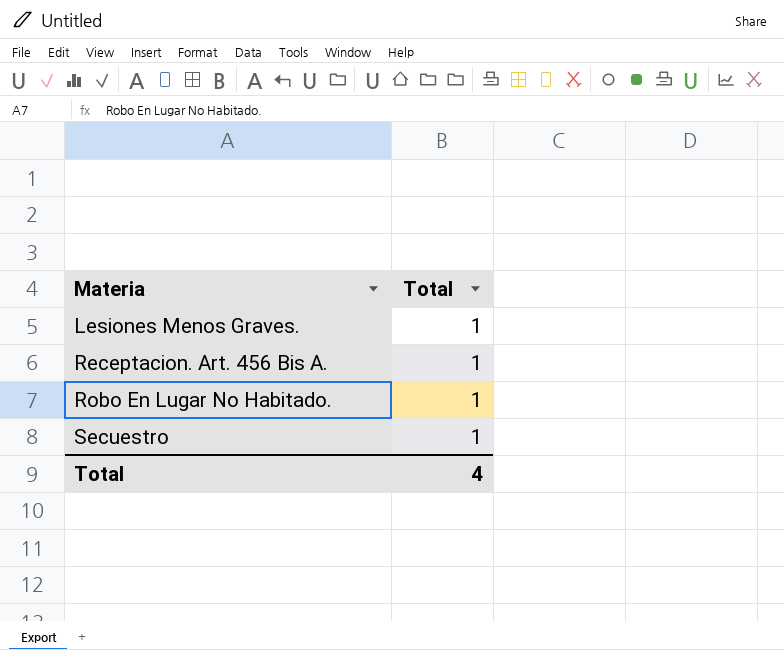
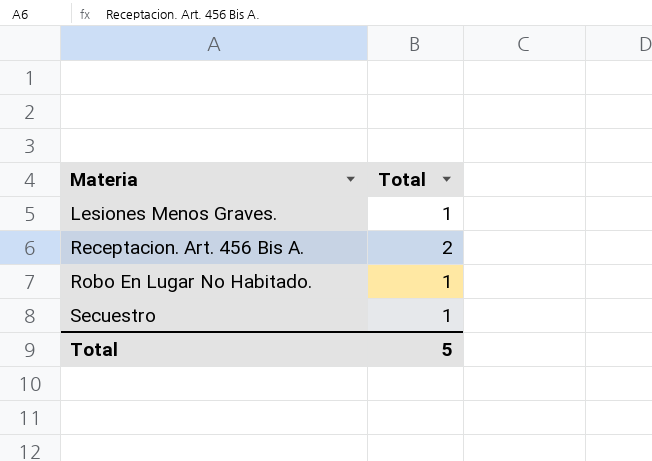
Receptacion. Art. 456 Bis A. | Total: 1 -> 2
Total | Total: 4 -> 5

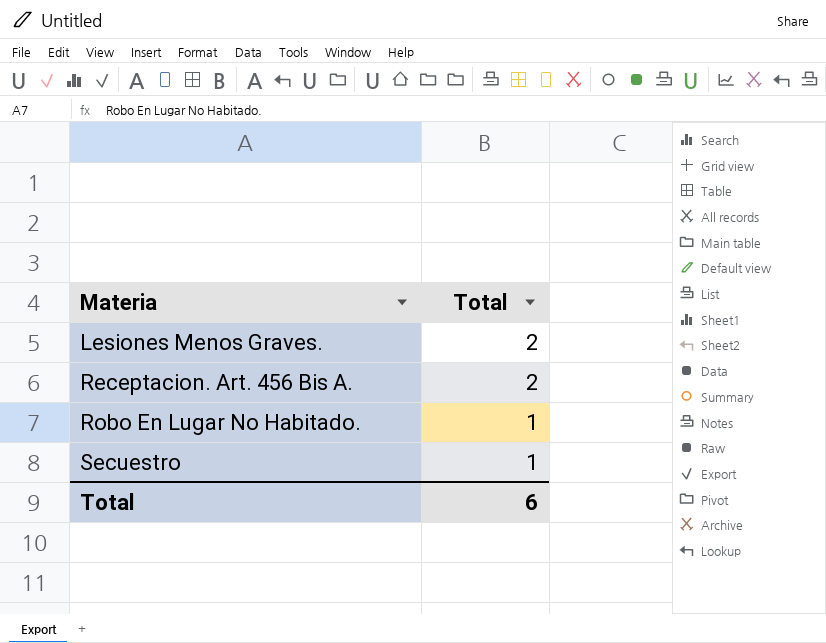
Lesiones Menos Graves. | Total: 1 -> 2
Total | Total: 5 -> 6

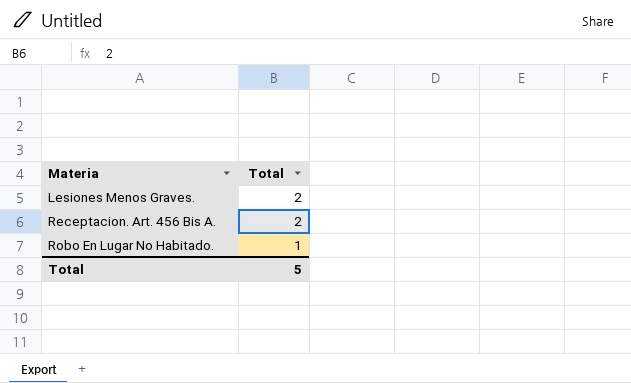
row Secuestro: 1 -> none
Total | Total: 6 -> 5

